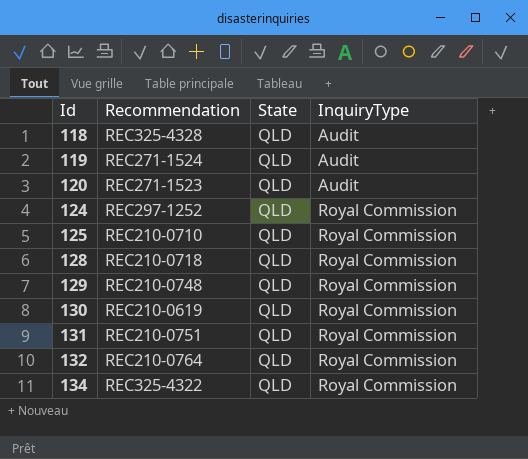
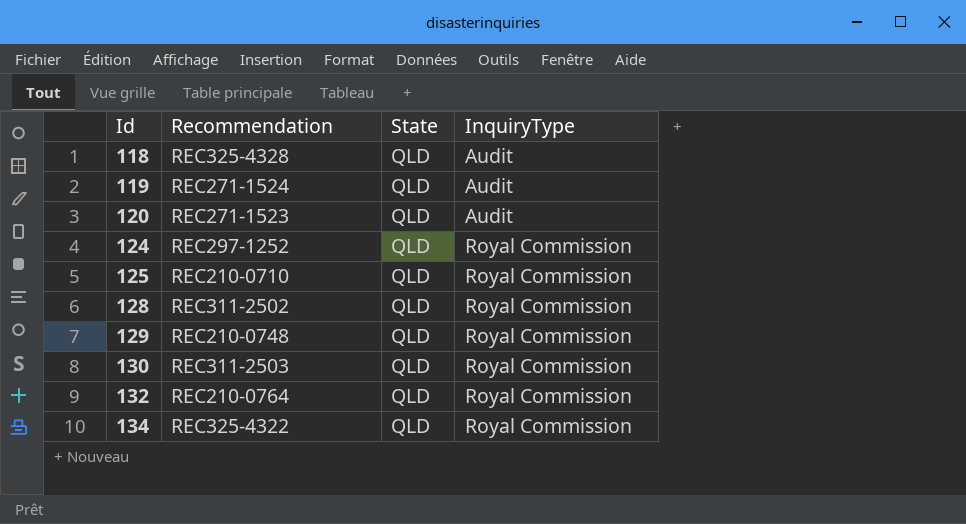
row 131: REC210-0751 | QLD | Royal Commission -> none
128 | Recommendation: REC210-0718 -> REC311-2502
130 | Recommendation: REC210-0619 -> REC311-2503

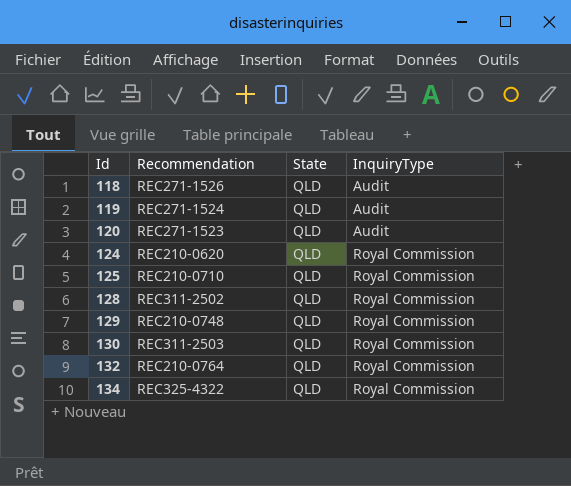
118 | Recommendation: REC325-4328 -> REC271-1526
124 | Recommendation: REC297-1252 -> REC210-0620

